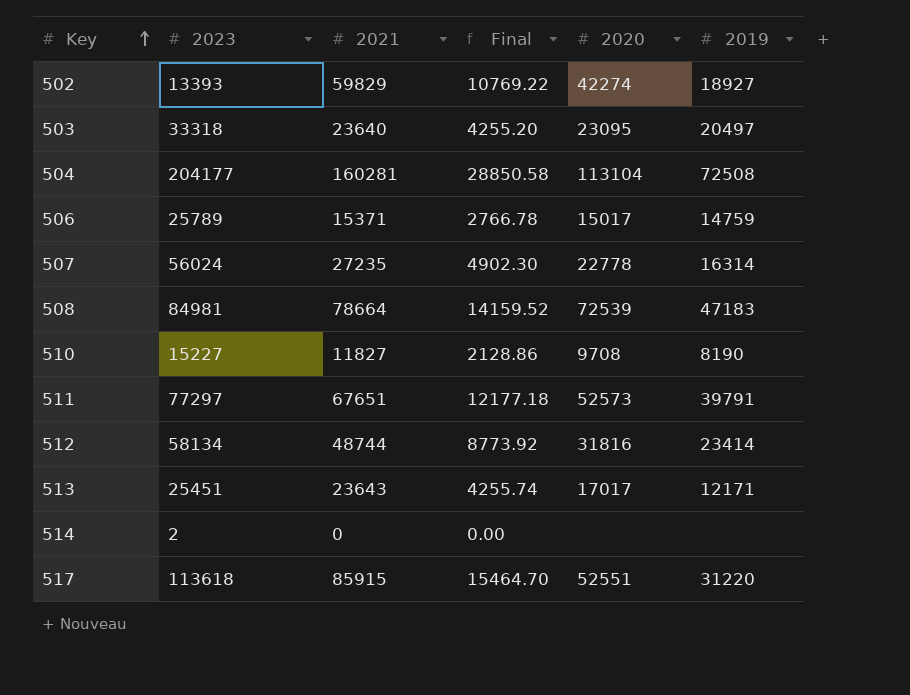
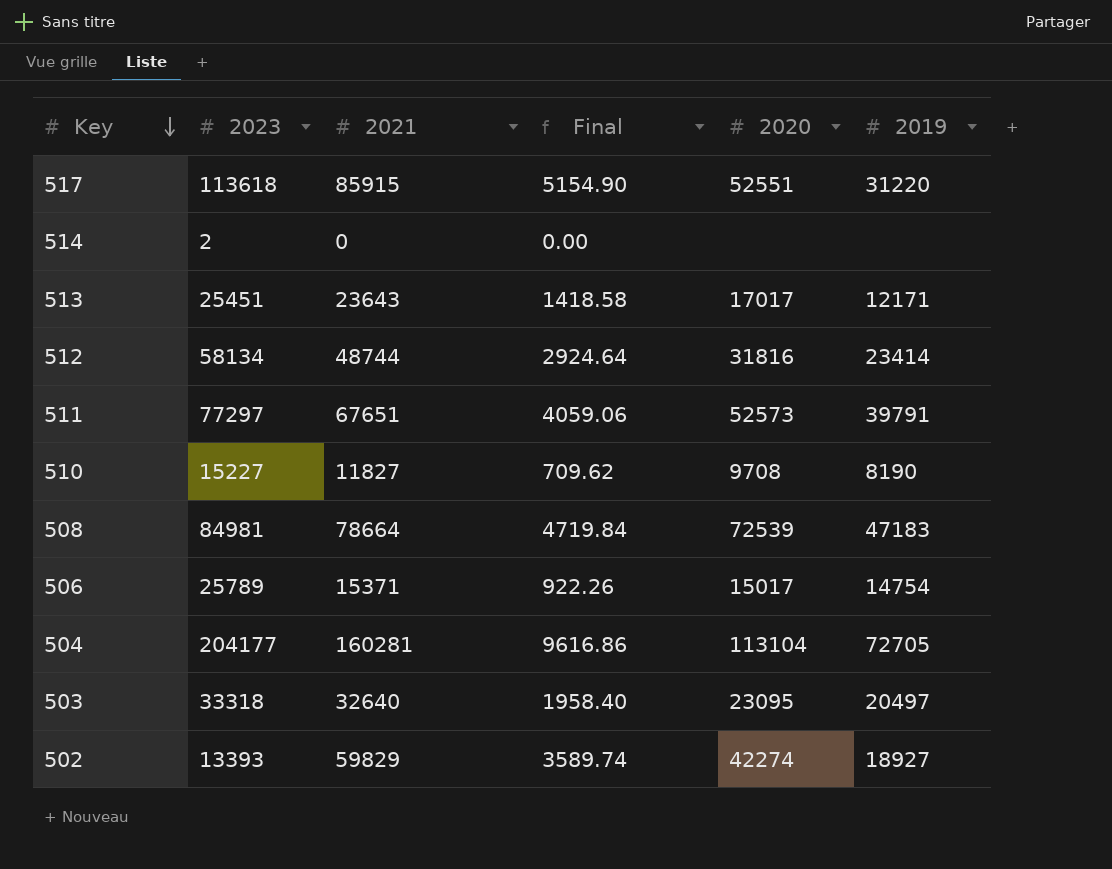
row order: Key ascending -> Key descending
column Final | formula: [2021] * 0.18 -> [2021] * 0.06
row 507: 56024 | 27235 | 4902.30 | 22778 | 16314 -> none
506 | 2019: 14759 -> 14754
504 | 2019: 72508 -> 72705
503 | 2021: 23640 -> 32640

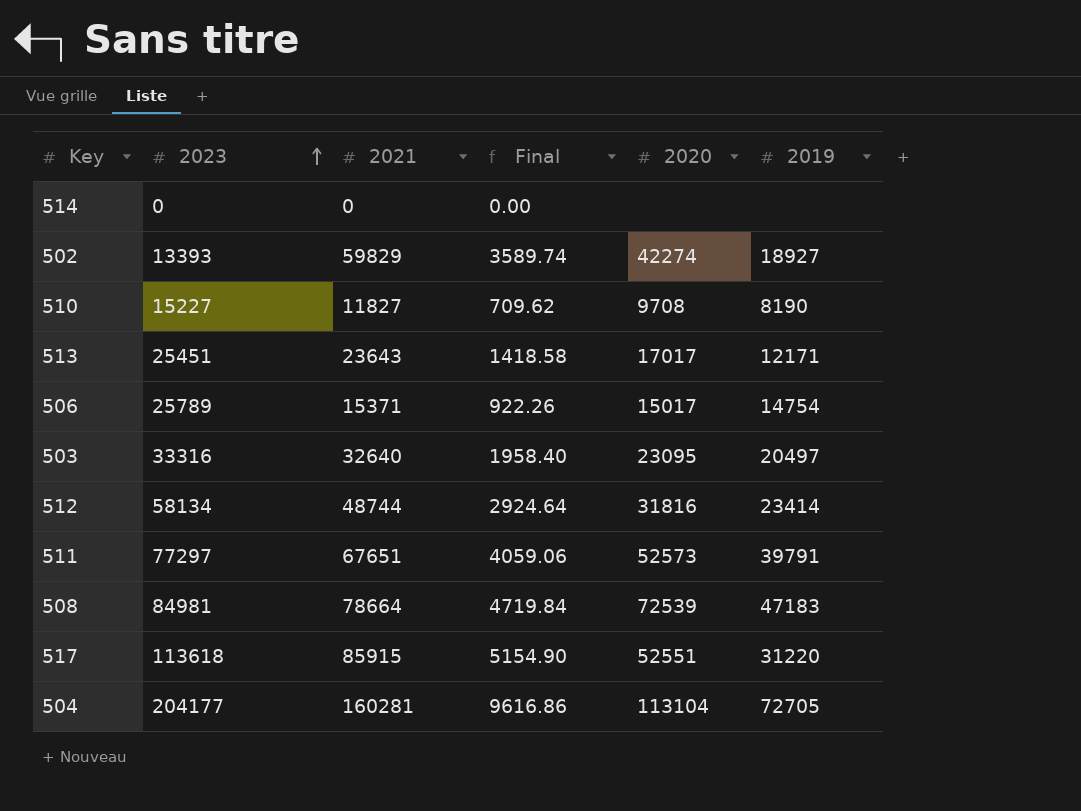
row order: Key descending -> 2023 ascending
514 | 2023: 2 -> 0
503 | 2023: 33318 -> 33316

